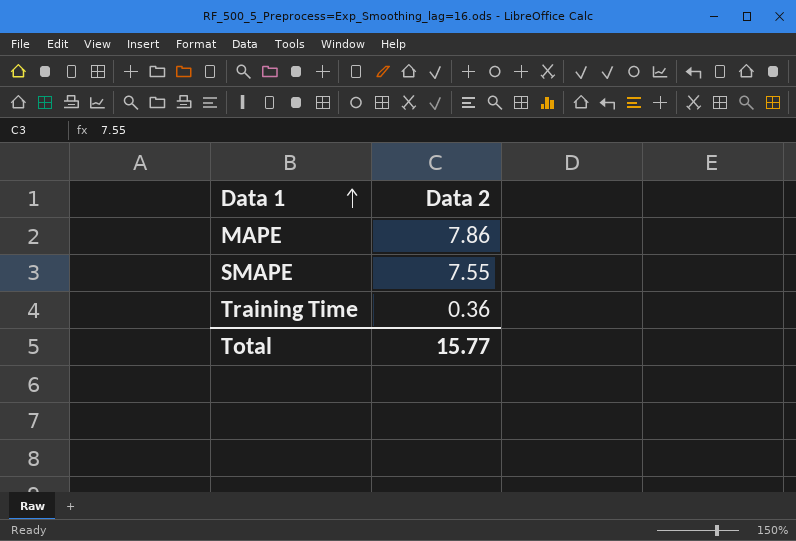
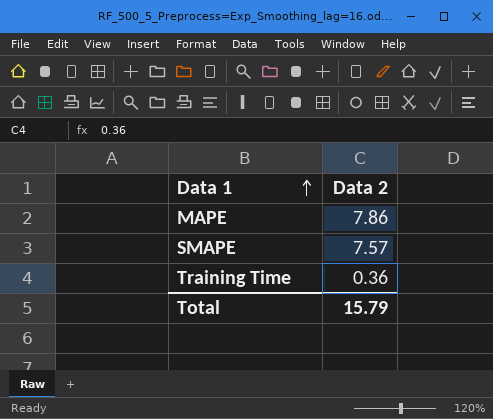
SMAPE | Data 2: 7.55 -> 7.57
Total | Data 2: 15.77 -> 15.79

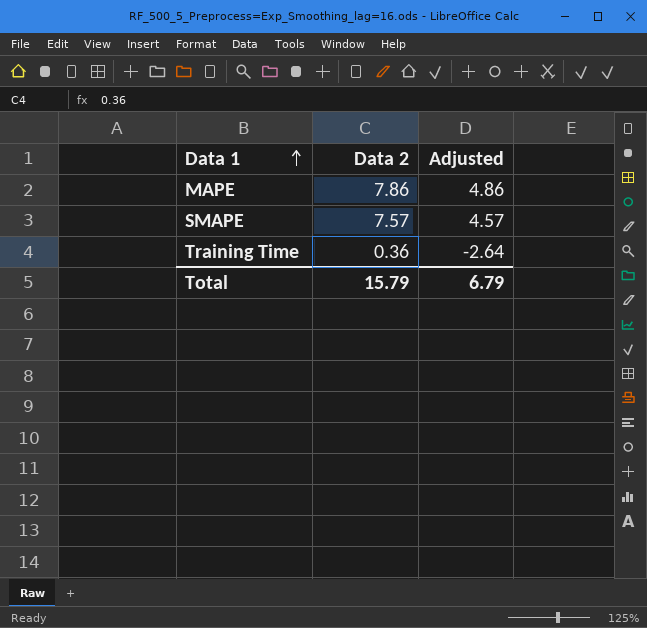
column Adjusted | formula: none -> [Data 2] - 3

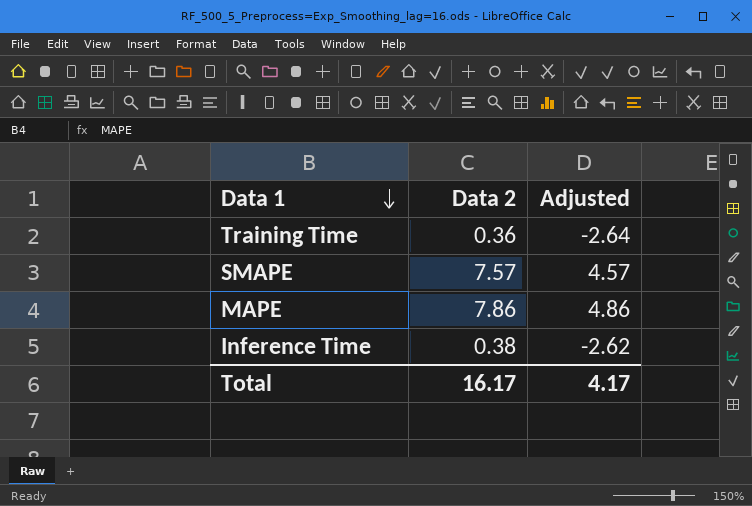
row order: Data 1 ascending -> Data 1 descending
row Inference Time: none -> 0.38 | -2.62
Total | Data 2: 15.79 -> 16.17
Total | Adjusted: 6.79 -> 4.17

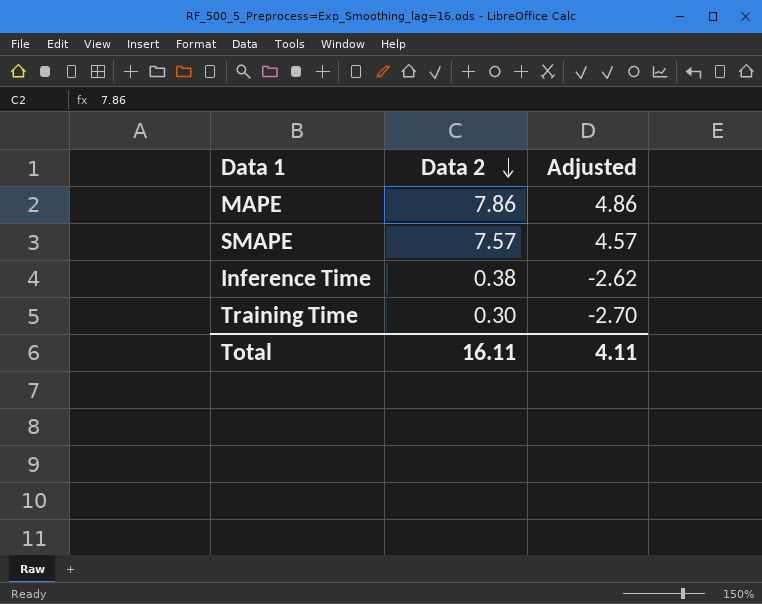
row order: Data 1 descending -> Data 2 descending
Training Time | Data 2: 0.36 -> 0.30
Training Time | Adjusted: -2.64 -> -2.70
Total | Data 2: 16.17 -> 16.11
Total | Adjusted: 4.17 -> 4.11

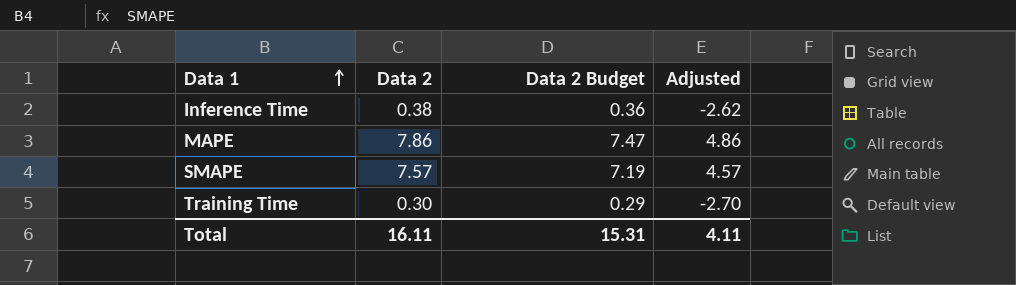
row order: Data 2 descending -> Data 1 ascending
column Data 2 Budget | formula: none -> [Data 2] * 0.95

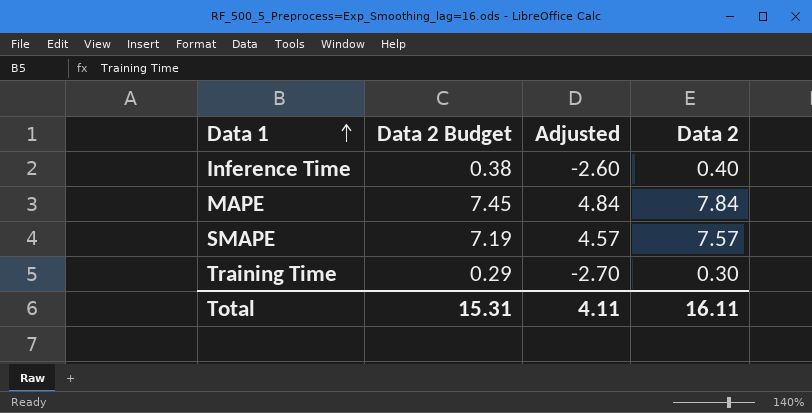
column Data 2 | position: 2 -> 4
Inference Time | Data 2 Budget: 0.36 -> 0.38
Inference Time | Adjusted: -2.62 -> -2.60
Inference Time | Data 2: 0.38 -> 0.40
MAPE | Data 2 Budget: 7.47 -> 7.45
MAPE | Adjusted: 4.86 -> 4.84
MAPE | Data 2: 7.86 -> 7.84

